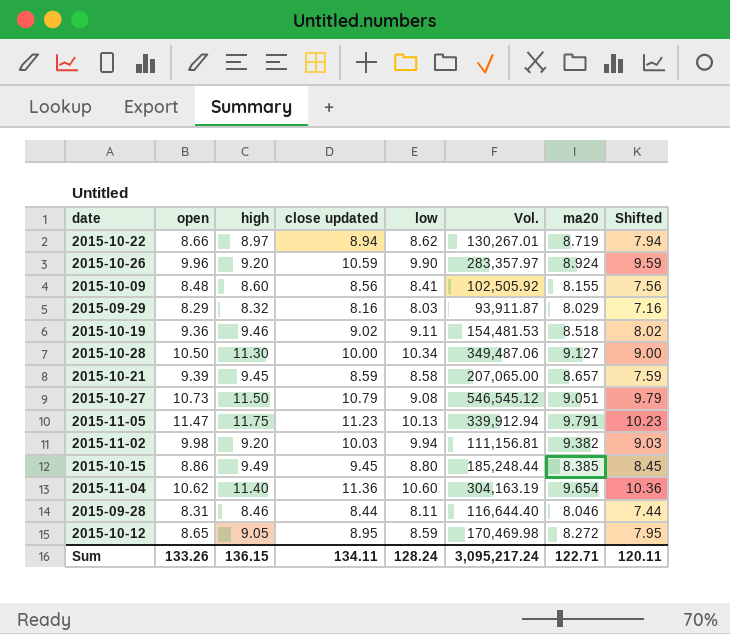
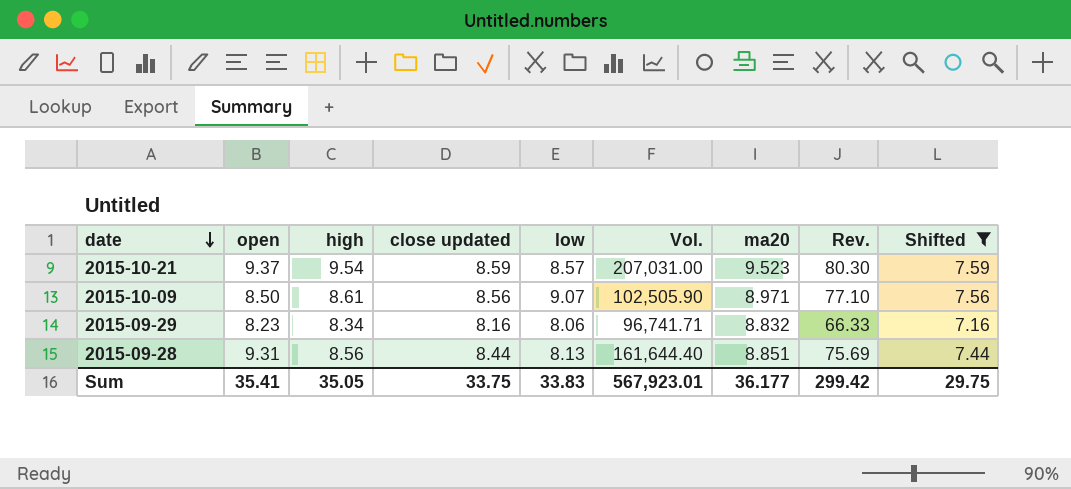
filter: none -> Shifted <= 7.59
row order: none -> date descending
column Rev. | formula: none -> [open] * [low]
2015-10-21 | open: 9.39 -> 9.37
2015-10-21 | high: 9.45 -> 9.54
2015-10-21 | low: 8.58 -> 8.57
2015-10-21 | Vol.: 207,065.00 -> 207,031.00
2015-10-21 | ma20: 8.657 -> 9.523
2015-10-09 | open: 8.48 -> 8.50
2015-10-09 | high: 8.60 -> 8.61
2015-10-09 | low: 8.41 -> 9.07
2015-10-09 | Vol.: 102,505.92 -> 102,505.90
2015-10-09 | ma20: 8.155 -> 8.971
2015-09-29 | open: 8.29 -> 8.23
2015-09-29 | high: 8.32 -> 8.34
2015-09-29 | low: 8.03 -> 8.06
2015-09-29 | Vol.: 93,911.87 -> 96,741.71
2015-09-29 | ma20: 8.029 -> 8.832
2015-09-28 | open: 8.31 -> 9.31
2015-09-28 | high: 8.46 -> 8.56
2015-09-28 | low: 8.11 -> 8.13
2015-09-28 | Vol.: 116,644.40 -> 161,644.40
2015-09-28 | ma20: 8.046 -> 8.851
Sum | open: 133.26 -> 35.41
Sum | high: 136.15 -> 35.05
Sum | close updated: 134.11 -> 33.75
Sum | low: 128.24 -> 33.83
Sum | Vol.: 3,095,217.24 -> 567,923.01
Sum | ma20: 122.71 -> 36.177
Sum | Shifted: 120.11 -> 29.75

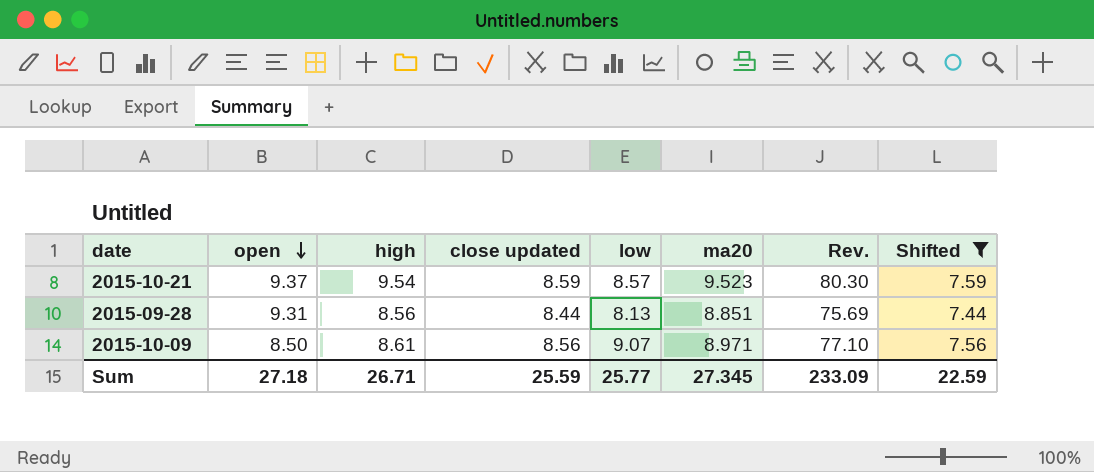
row order: date descending -> open descending
column Vol. | position: 6 -> none
row 2015-09-29: 8.23 | 8.34 | 8.16 | 8.06 | 96,741.71 | 8.832 | 66.33 | 7.16 -> none
Sum | open: 35.41 -> 27.18
Sum | high: 35.05 -> 26.71
Sum | close updated: 33.75 -> 25.59
Sum | low: 33.83 -> 25.77
Sum | ma20: 36.177 -> 27.345
Sum | Rev.: 299.42 -> 233.09
Sum | Shifted: 29.75 -> 22.59

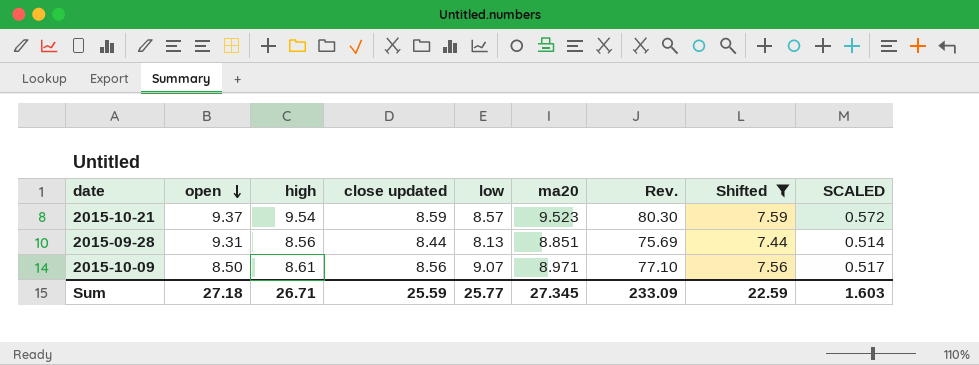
column SCALED | formula: none -> [high] * 0.06

